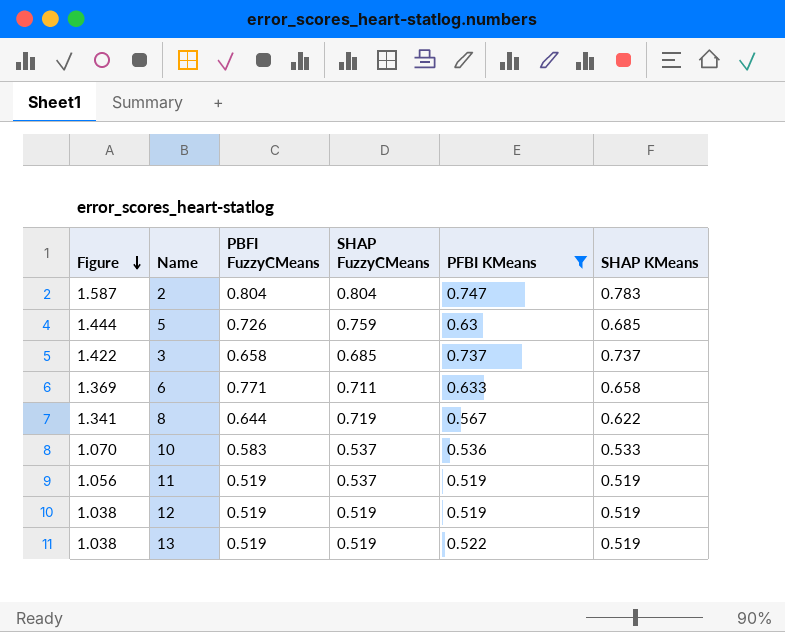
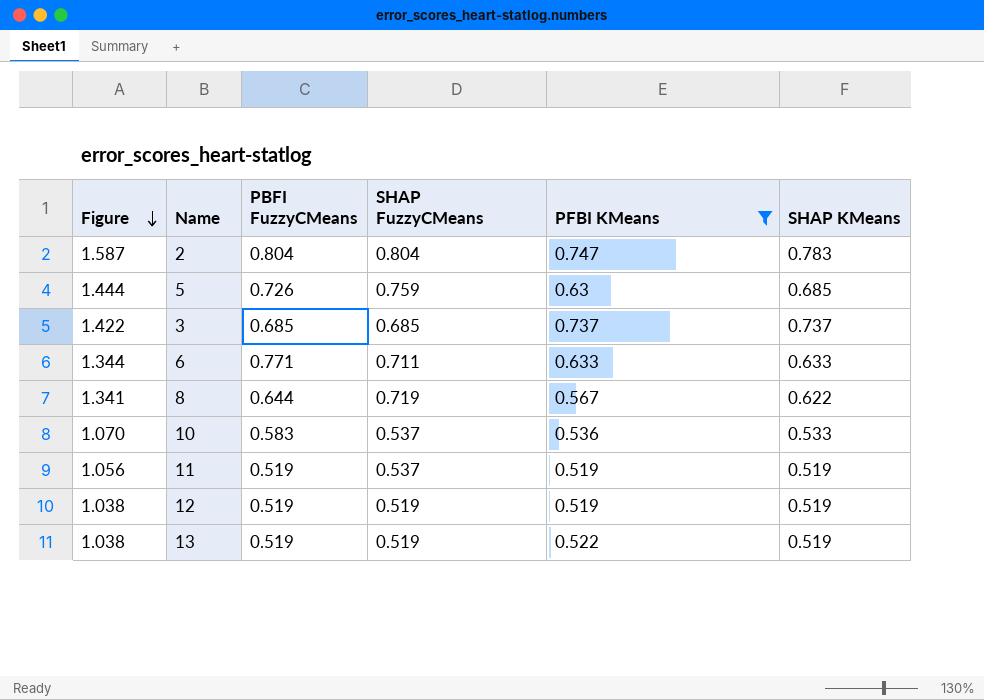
3 | PBFI FuzzyCMeans: 0.658 -> 0.685
6 | Figure: 1.369 -> 1.344
6 | SHAP KMeans: 0.658 -> 0.633

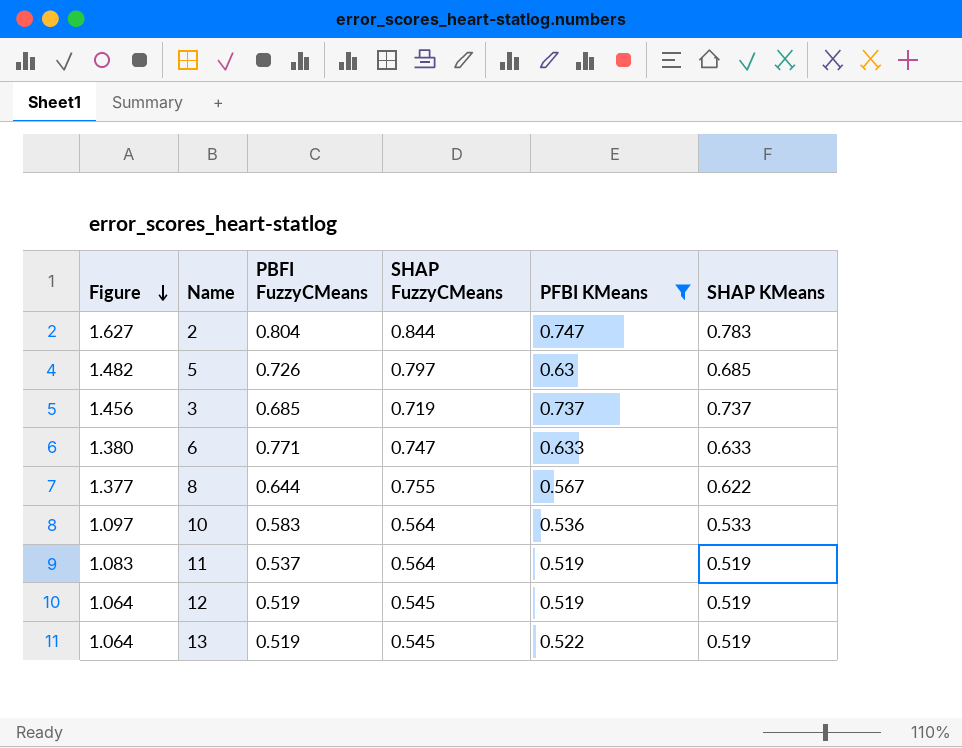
2 | Figure: 1.587 -> 1.627
2 | SHAP FuzzyCMeans: 0.804 -> 0.844
5 | Figure: 1.444 -> 1.482
5 | SHAP FuzzyCMeans: 0.759 -> 0.797
3 | Figure: 1.422 -> 1.456
3 | SHAP FuzzyCMeans: 0.685 -> 0.719
6 | Figure: 1.344 -> 1.380
6 | SHAP FuzzyCMeans: 0.711 -> 0.747
8 | Figure: 1.341 -> 1.377
8 | SHAP FuzzyCMeans: 0.719 -> 0.755
10 | Figure: 1.070 -> 1.097
10 | SHAP FuzzyCMeans: 0.537 -> 0.564
11 | Figure: 1.056 -> 1.083
11 | PBFI FuzzyCMeans: 0.519 -> 0.537
11 | SHAP FuzzyCMeans: 0.537 -> 0.564
12 | Figure: 1.038 -> 1.064
12 | SHAP FuzzyCMeans: 0.519 -> 0.545
13 | Figure: 1.038 -> 1.064
13 | SHAP FuzzyCMeans: 0.519 -> 0.545

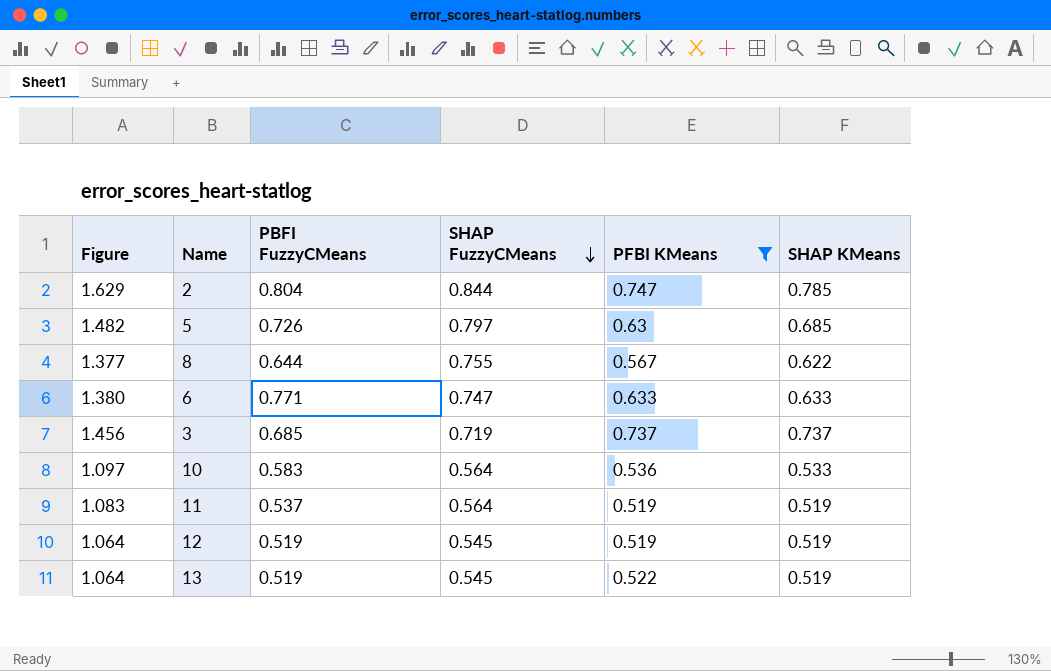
row order: Figure descending -> SHAP FuzzyCMeans descending
2 | Figure: 1.627 -> 1.629
2 | SHAP KMeans: 0.783 -> 0.785

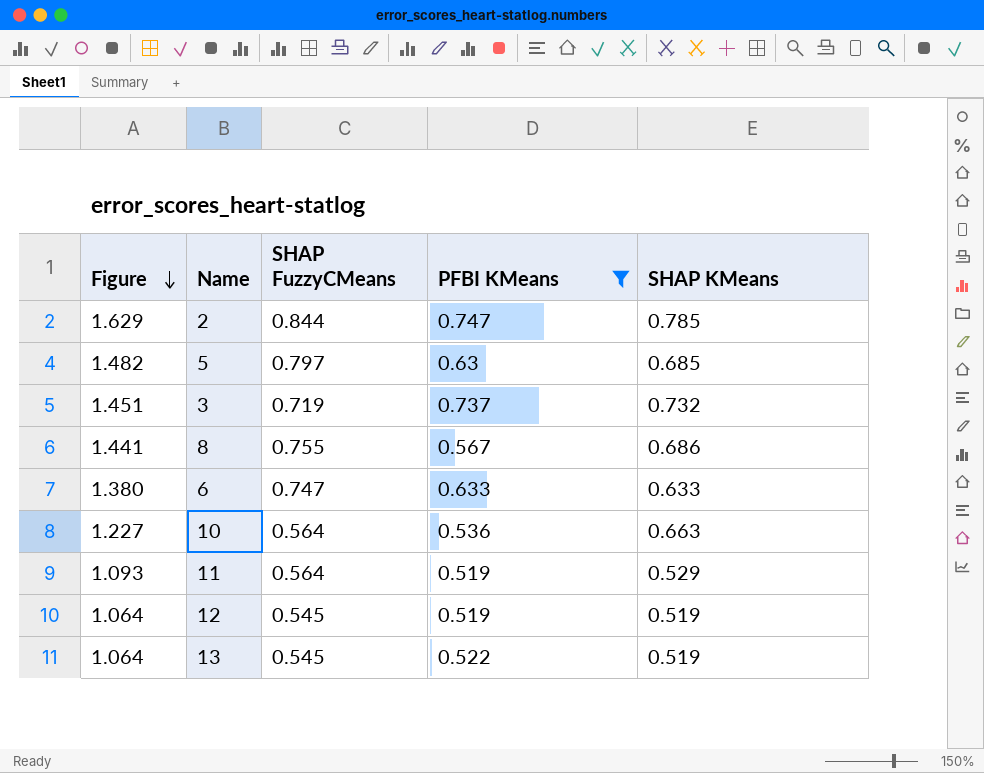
row order: SHAP FuzzyCMeans descending -> Figure descending
column PBFI FuzzyCMeans | position: 3 -> none
3 | Figure: 1.456 -> 1.451
3 | SHAP KMeans: 0.737 -> 0.732
8 | Figure: 1.377 -> 1.441
8 | SHAP KMeans: 0.622 -> 0.686
10 | Figure: 1.097 -> 1.227
10 | SHAP KMeans: 0.533 -> 0.663
11 | Figure: 1.083 -> 1.093
11 | SHAP KMeans: 0.519 -> 0.529

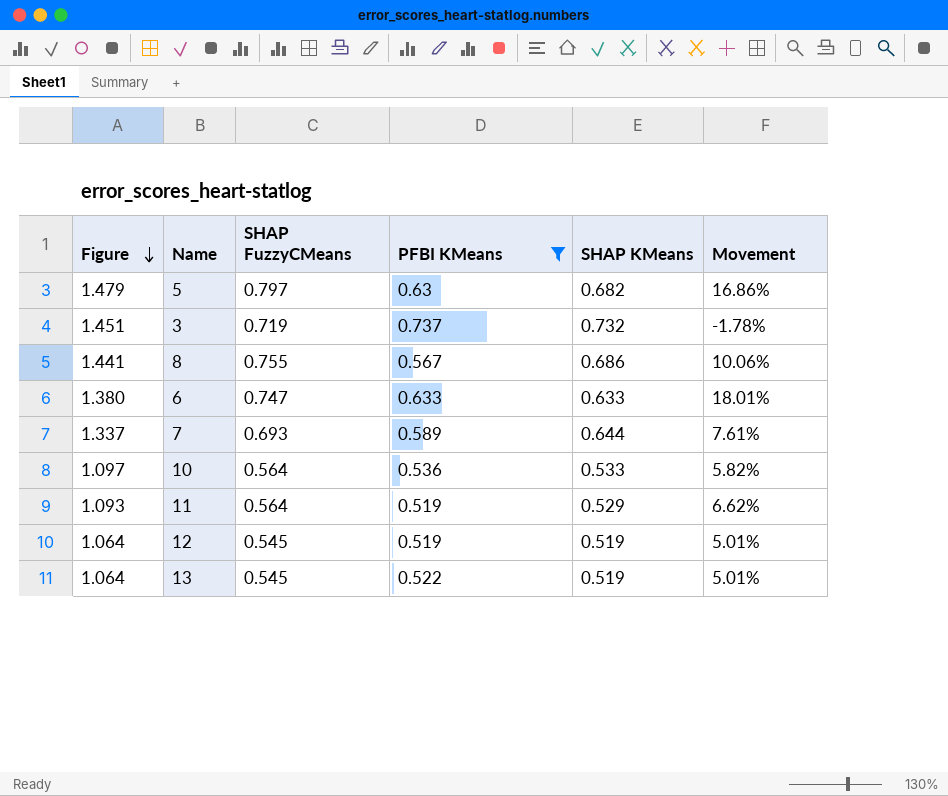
column Movement | formula: none -> ([SHAP FuzzyCMeans] - [SHAP KMeans]) / [SHAP KMeans]
row 2: 1.629 | 0.844 | 0.747 | 0.785 -> none
5 | Figure: 1.482 -> 1.479
5 | SHAP KMeans: 0.685 -> 0.682
row 7: none -> 1.337 | 0.693 | 0.589 | 0.644 | 7.61%
10 | Figure: 1.227 -> 1.097
10 | SHAP KMeans: 0.663 -> 0.533

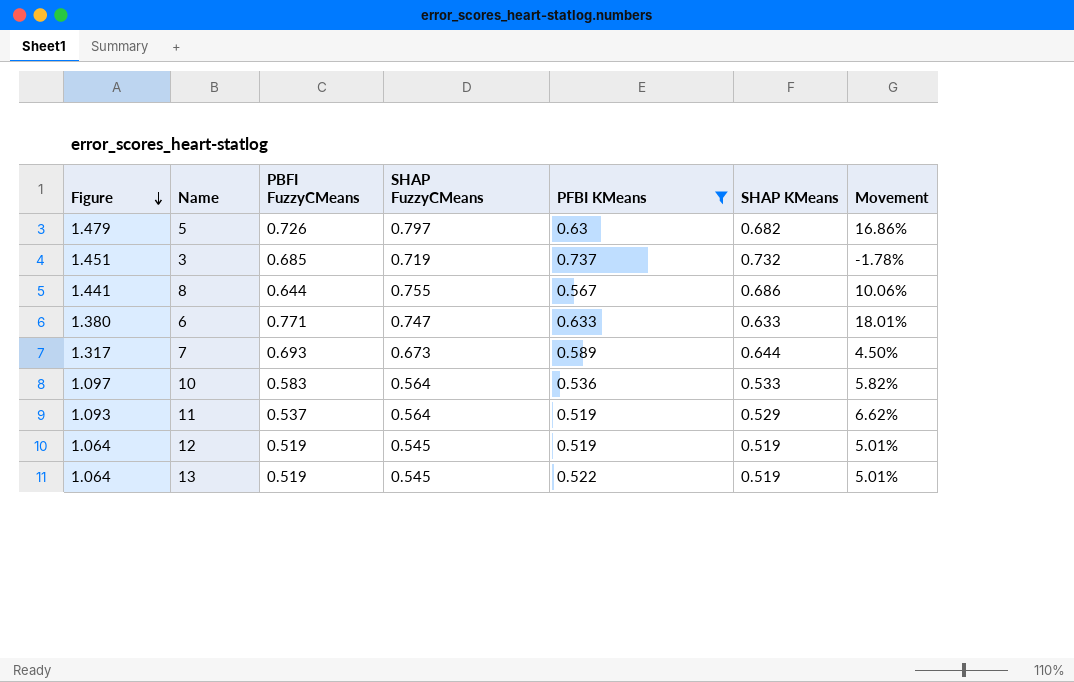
column PBFI FuzzyCMeans | position: none -> 3
7 | Figure: 1.337 -> 1.317
7 | SHAP FuzzyCMeans: 0.693 -> 0.673
7 | Movement: 7.61% -> 4.50%

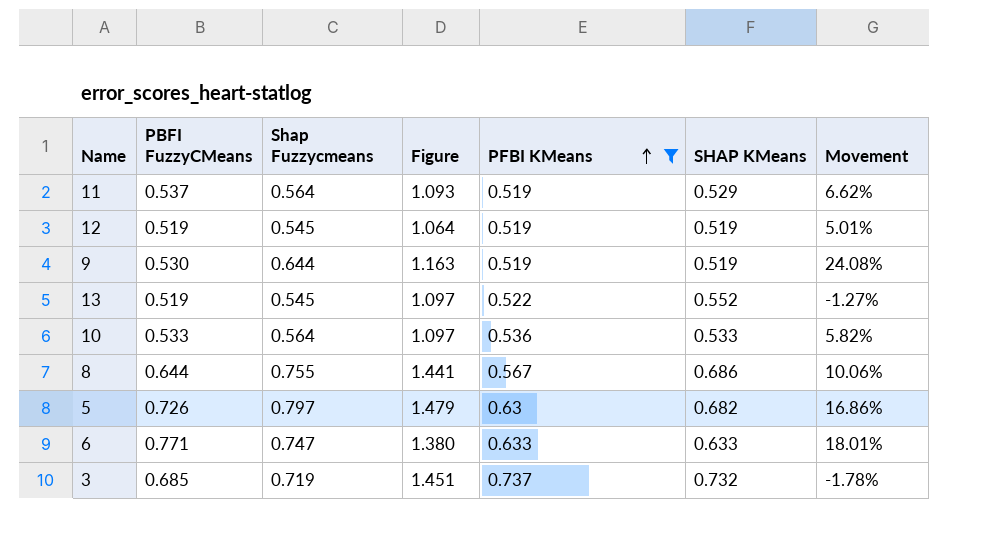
row order: Figure descending -> PFBI KMeans ascending
column name: SHAP FuzzyCMeans -> Shap Fuzzycmeans
column Figure | position: 1 -> 4
row 7: 1.317 | 0.693 | 0.673 | 0.589 | 0.644 | 4.50% -> none
row 9: none -> 0.530 | 0.644 | 1.163 | 0.519 | 0.519 | 24.08%
13 | Figure: 1.064 -> 1.097
13 | SHAP KMeans: 0.519 -> 0.552
13 | Movement: 5.01% -> -1.27%
10 | PBFI FuzzyCMeans: 0.583 -> 0.533

